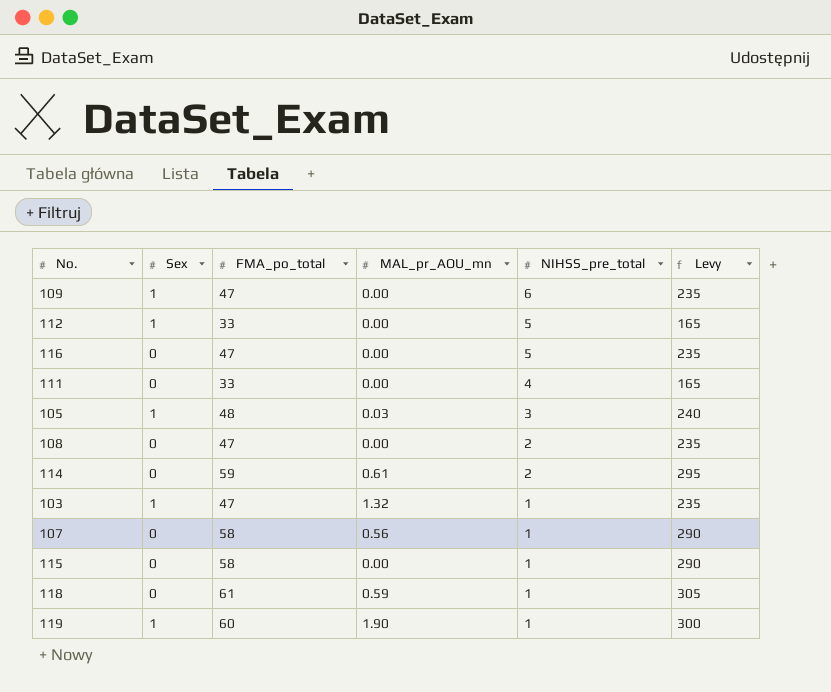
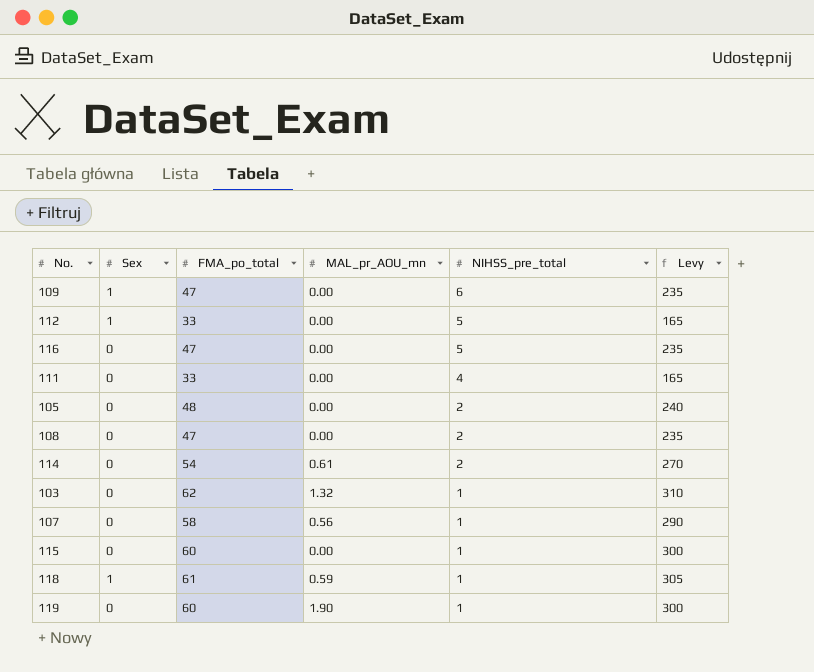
105 | Sex: 1 -> 0
105 | MAL_pr_AOU_mn: 0.03 -> 0.00
105 | NIHSS_pre_total: 3 -> 2
114 | FMA_po_total: 59 -> 54
114 | Levy: 295 -> 270
103 | Sex: 1 -> 0
103 | FMA_po_total: 47 -> 62
103 | Levy: 235 -> 310
115 | FMA_po_total: 58 -> 60
115 | Levy: 290 -> 300
118 | Sex: 0 -> 1
119 | Sex: 1 -> 0

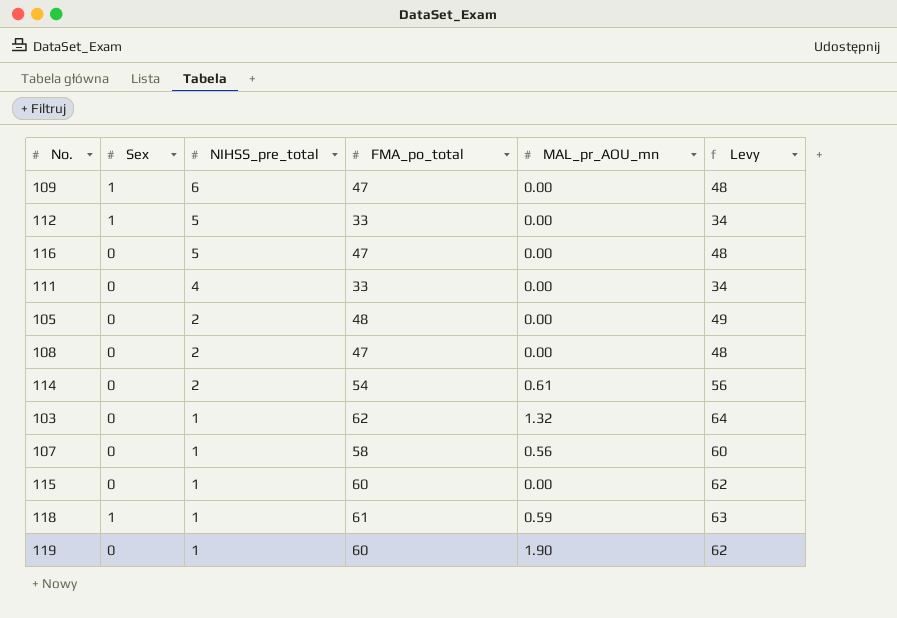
column NIHSS_pre_total | position: 5 -> 3
column Levy | formula: [FMA_po_total] * 5 -> [FMA_po_total] * 1.03

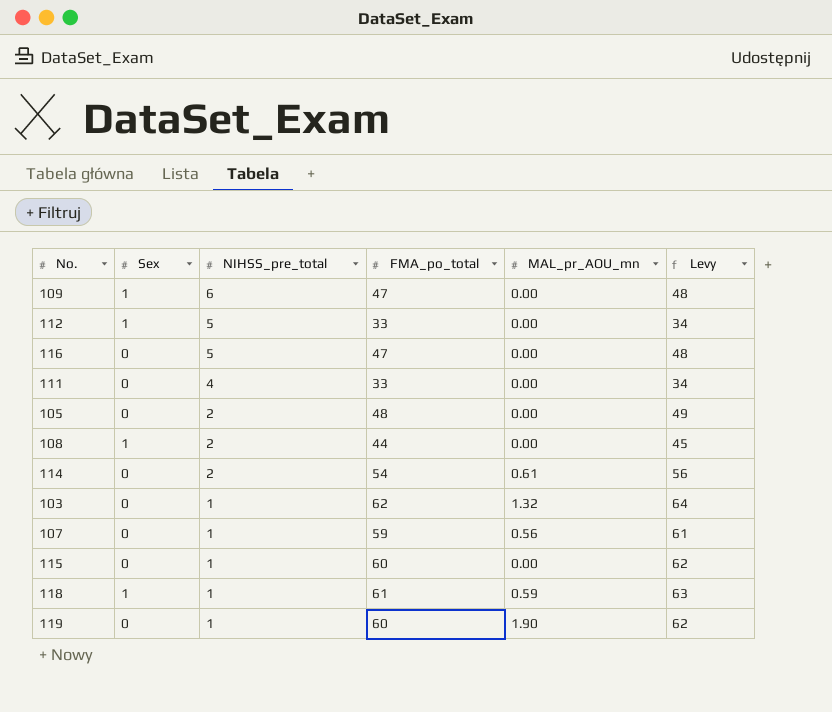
108 | Sex: 0 -> 1
108 | FMA_po_total: 47 -> 44
108 | Levy: 48 -> 45
107 | FMA_po_total: 58 -> 59
107 | Levy: 60 -> 61

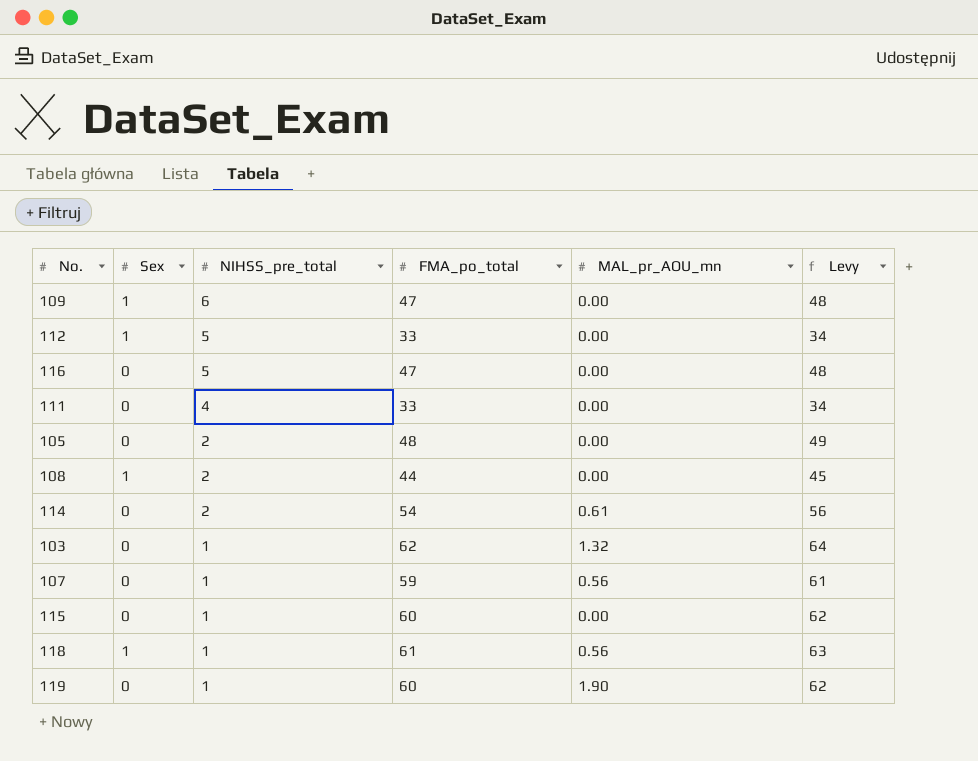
118 | MAL_pr_AOU_mn: 0.59 -> 0.56

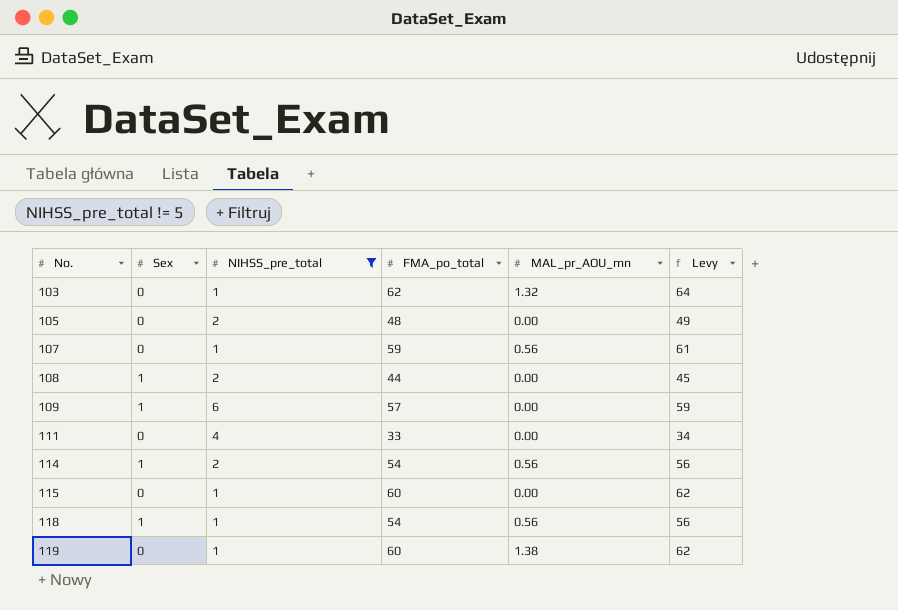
filter: none -> NIHSS_pre_total != 5
row order: NIHSS_pre_total descending -> No. ascending
109 | FMA_po_total: 47 -> 57
109 | Levy: 48 -> 59
114 | Sex: 0 -> 1
114 | MAL_pr_AOU_mn: 0.61 -> 0.56
118 | FMA_po_total: 61 -> 54
118 | Levy: 63 -> 56
119 | MAL_pr_AOU_mn: 1.90 -> 1.38

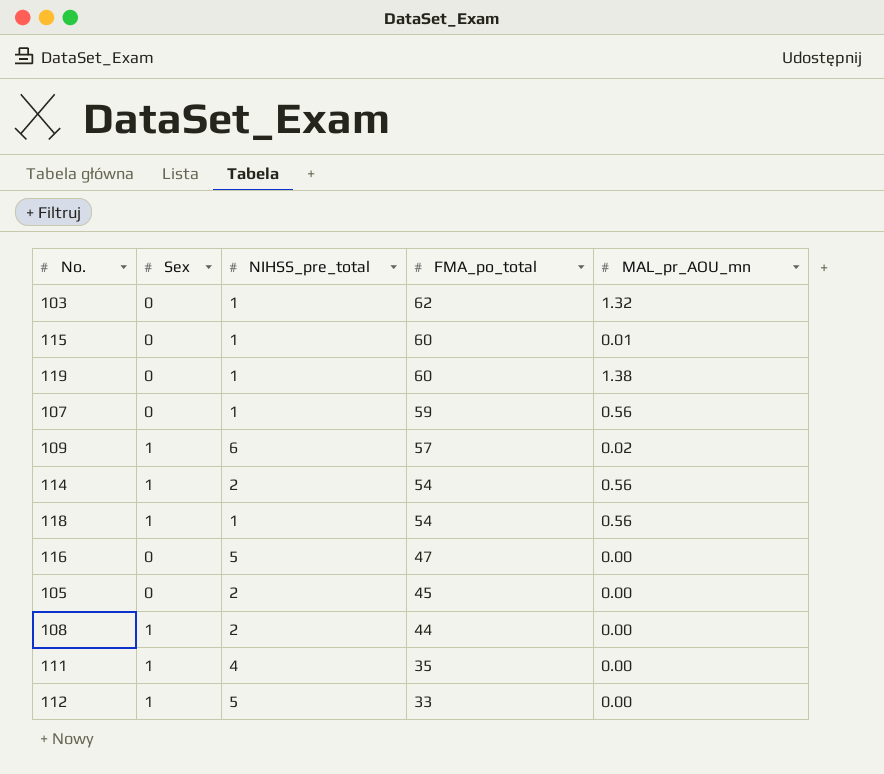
filter: NIHSS_pre_total != 5 -> none
row order: No. ascending -> FMA_po_total descending
column Levy | formula: [FMA_po_total] * 1.03 -> none
115 | MAL_pr_AOU_mn: 0.00 -> 0.01
109 | MAL_pr_AOU_mn: 0.00 -> 0.02
105 | FMA_po_total: 48 -> 45
111 | Sex: 0 -> 1
111 | FMA_po_total: 33 -> 35

